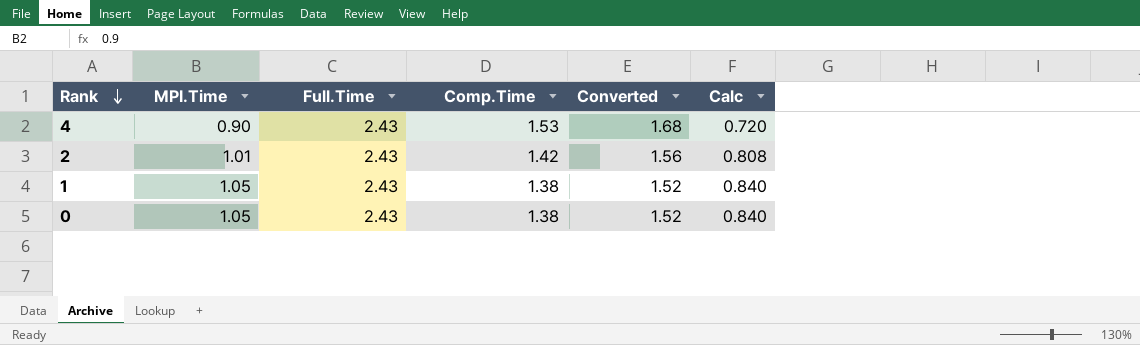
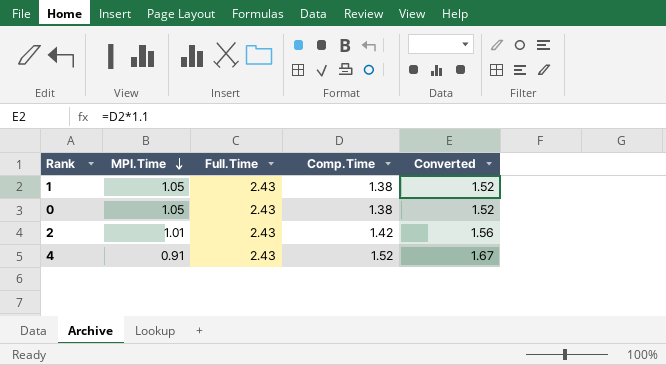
row order: Rank descending -> MPI.Time descending
column Calc | formula: [MPI.Time] * 0.8 -> none
4 | MPI.Time: 0.90 -> 0.91
4 | Comp.Time: 1.53 -> 1.52
4 | Converted: 1.68 -> 1.67

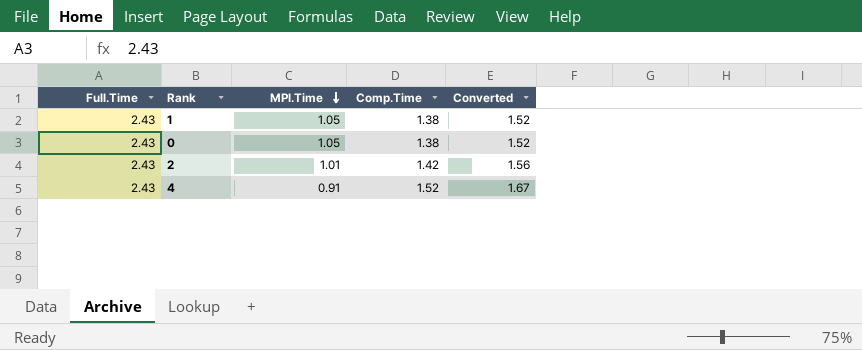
column Full.Time | position: 3 -> 1

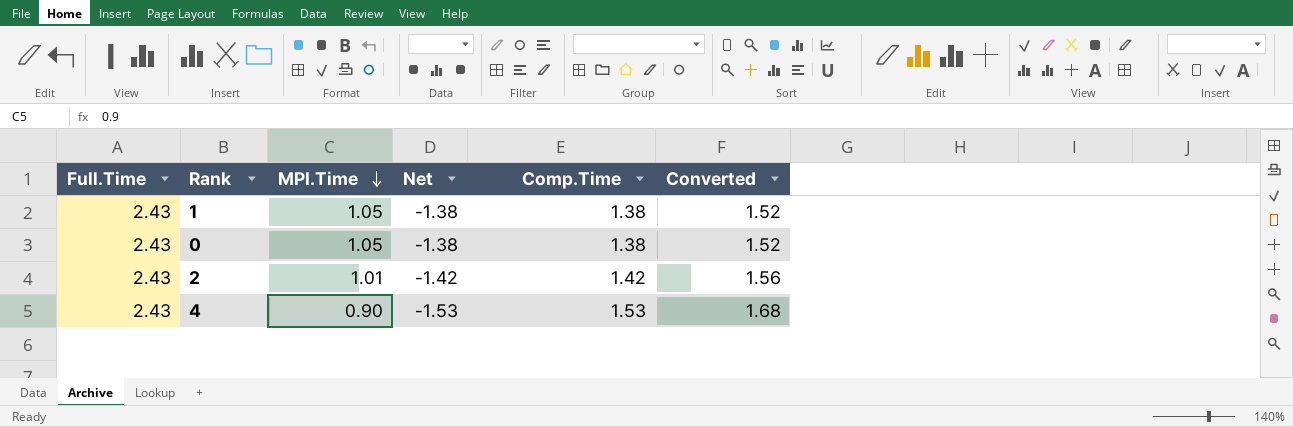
column Net | formula: none -> [MPI.Time] - [Full.Time]
4 | MPI.Time: 0.91 -> 0.90
4 | Comp.Time: 1.52 -> 1.53
4 | Converted: 1.67 -> 1.68

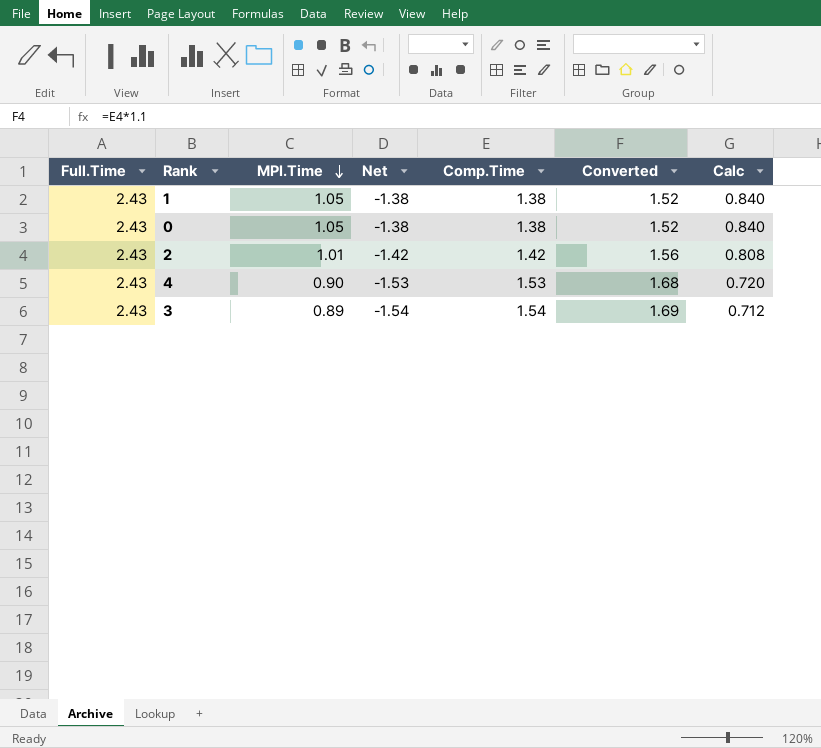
column Calc | formula: none -> [MPI.Time] * 0.8
row 3: none -> 2.43 | 0.89 | -1.54 | 1.54 | 1.69 | 0.712

